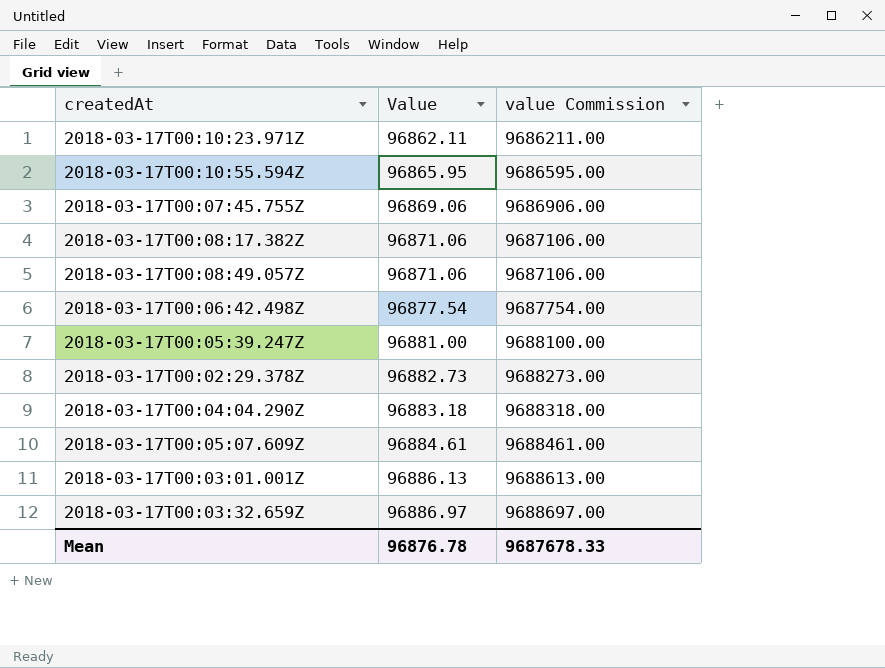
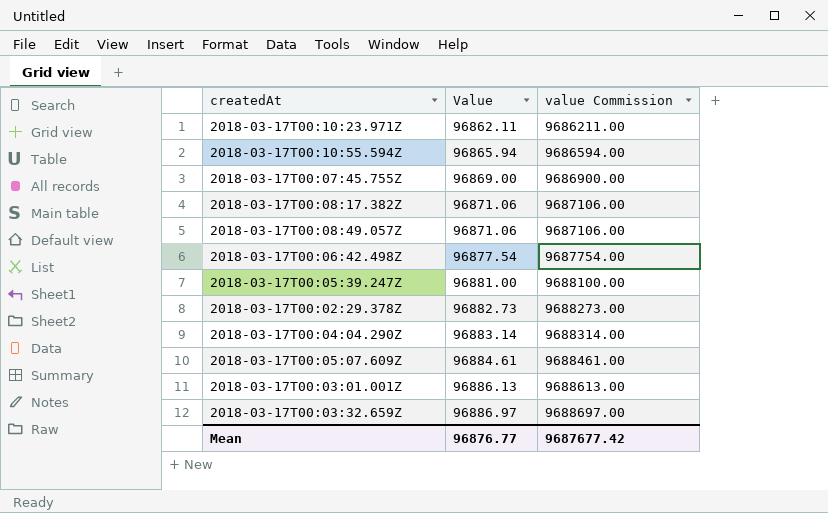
2018-03-17T00:10:55.594Z | Value: 96865.95 -> 96865.94
2018-03-17T00:10:55.594Z | value Commission: 9686595.00 -> 9686594.00
2018-03-17T00:07:45.755Z | Value: 96869.06 -> 96869.00
2018-03-17T00:07:45.755Z | value Commission: 9686906.00 -> 9686900.00
2018-03-17T00:04:04.290Z | Value: 96883.18 -> 96883.14
2018-03-17T00:04:04.290Z | value Commission: 9688318.00 -> 9688314.00
Mean | Value: 96876.78 -> 96876.77
Mean | value Commission: 9687678.33 -> 9687677.42

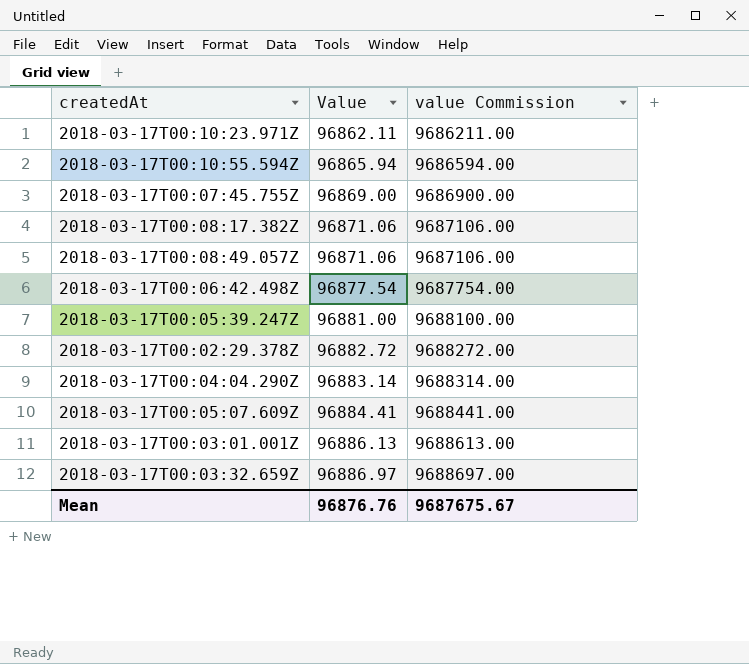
2018-03-17T00:02:29.378Z | Value: 96882.73 -> 96882.72
2018-03-17T00:02:29.378Z | value Commission: 9688273.00 -> 9688272.00
2018-03-17T00:05:07.609Z | Value: 96884.61 -> 96884.41
2018-03-17T00:05:07.609Z | value Commission: 9688461.00 -> 9688441.00
Mean | Value: 96876.77 -> 96876.76
Mean | value Commission: 9687677.42 -> 9687675.67

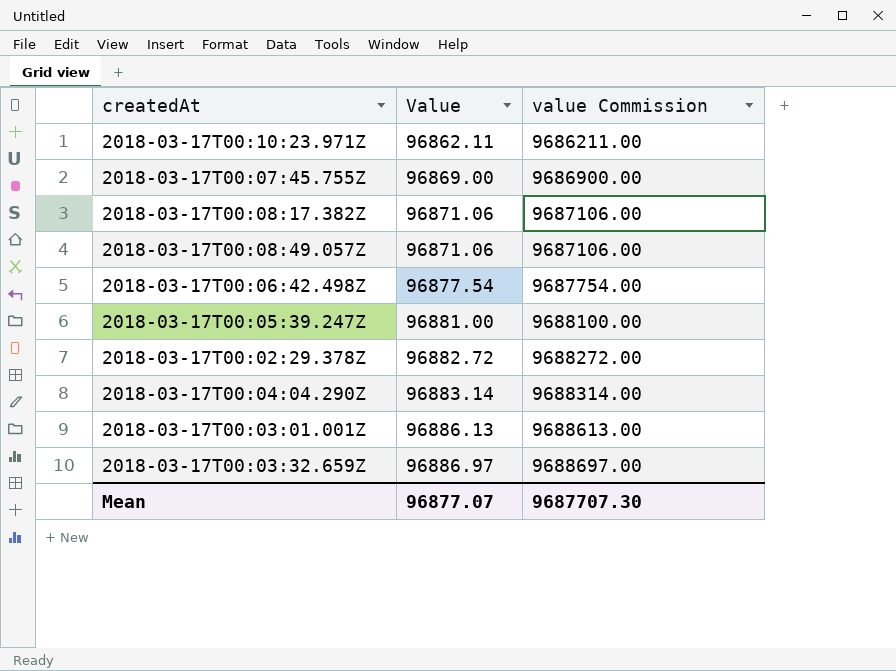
row 2018-03-17T00:10:55.594Z: 96865.94 | 9686594.00 -> none
row 2018-03-17T00:05:07.609Z: 96884.41 | 9688441.00 -> none
Mean | Value: 96876.76 -> 96877.07
Mean | value Commission: 9687675.67 -> 9687707.30

